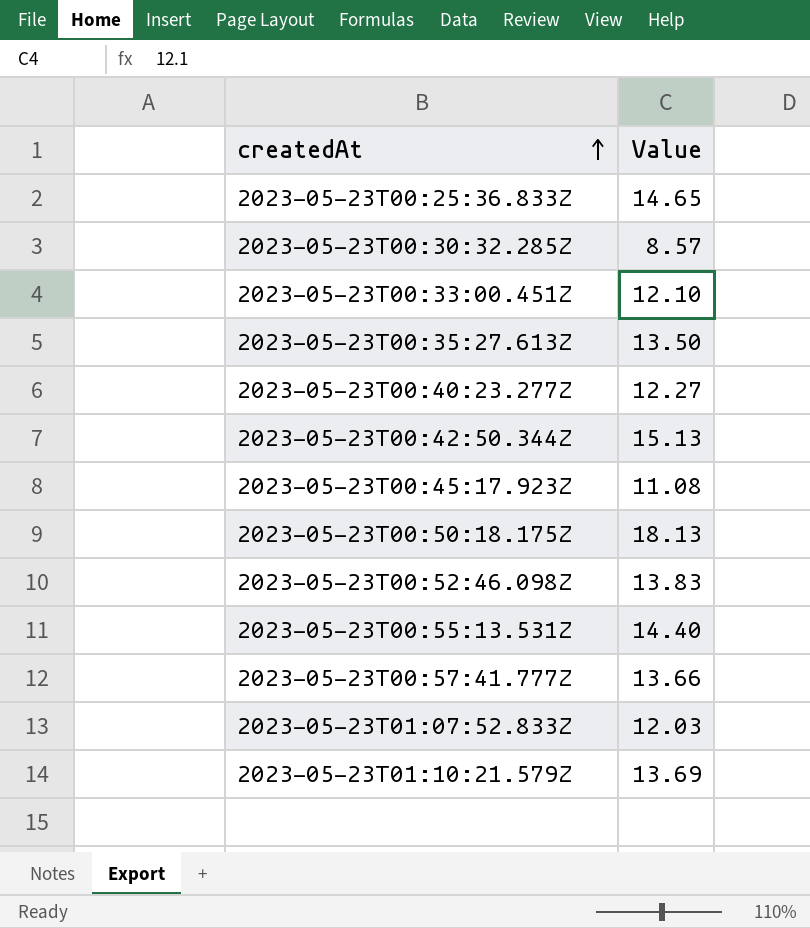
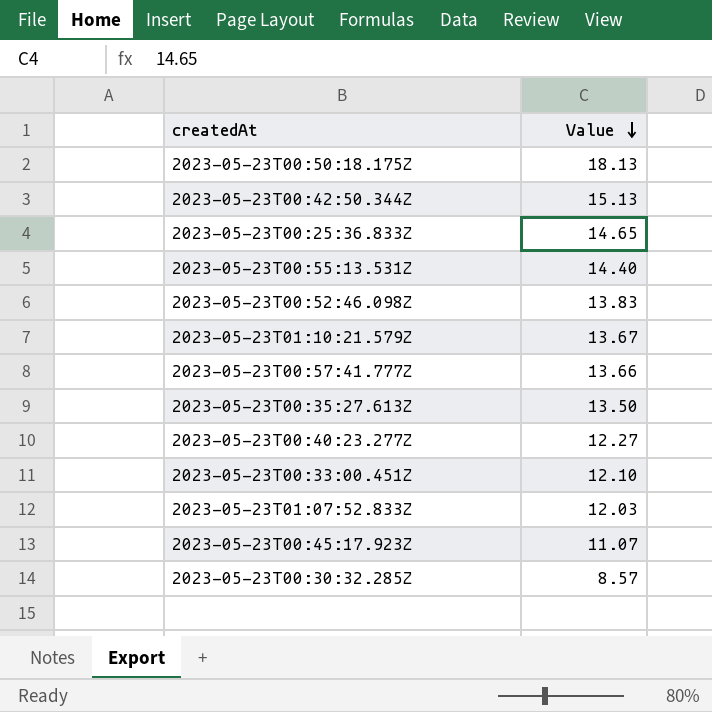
row order: createdAt ascending -> Value descending
2023-05-23T01:10:21.579Z | Value: 13.69 -> 13.67
2023-05-23T00:45:17.923Z | Value: 11.08 -> 11.07

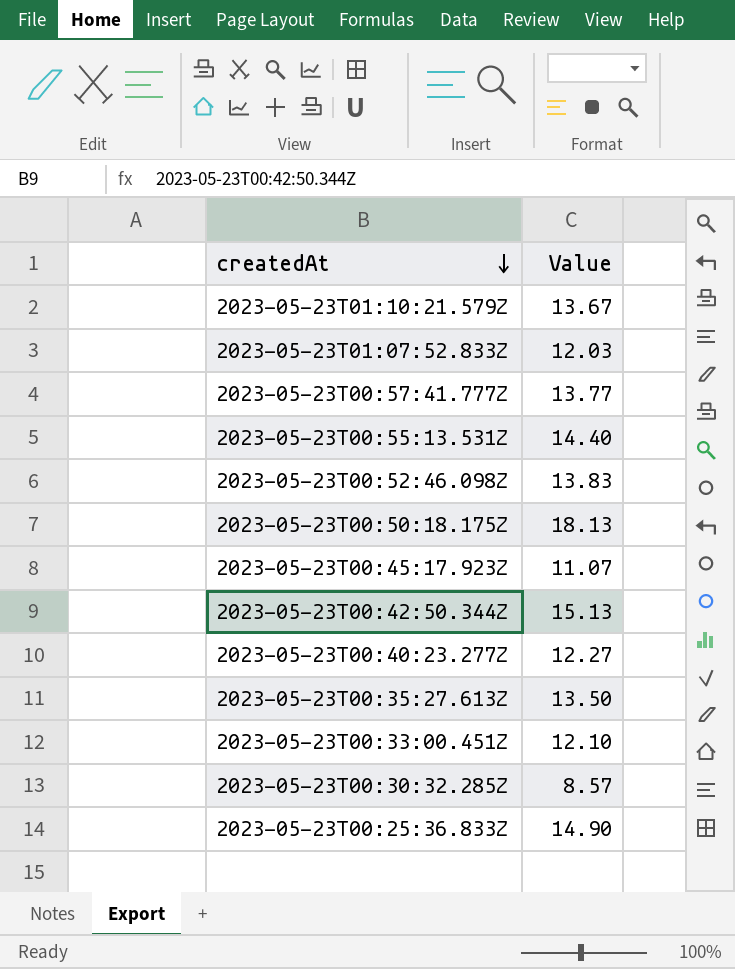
row order: Value descending -> createdAt descending
2023-05-23T00:57:41.777Z | Value: 13.66 -> 13.77
2023-05-23T00:25:36.833Z | Value: 14.65 -> 14.90

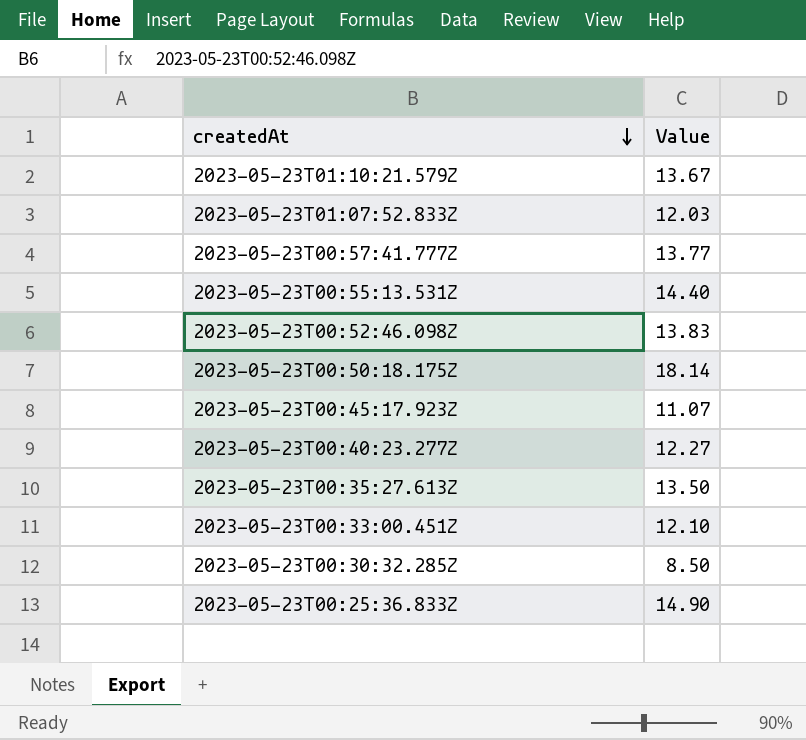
row 2023-05-23T00:42:50.344Z: 15.13 -> none
2023-05-23T00:50:18.175Z | Value: 18.13 -> 18.14
2023-05-23T00:30:32.285Z | Value: 8.57 -> 8.50

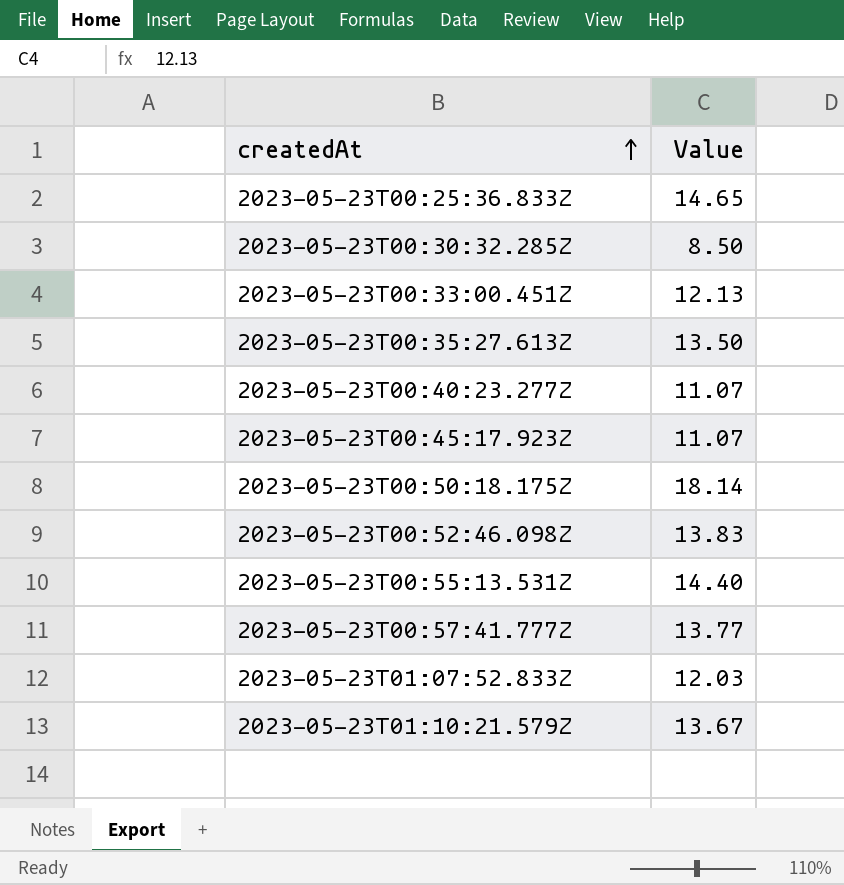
row order: createdAt descending -> createdAt ascending
2023-05-23T00:25:36.833Z | Value: 14.90 -> 14.65
2023-05-23T00:33:00.451Z | Value: 12.10 -> 12.13
2023-05-23T00:40:23.277Z | Value: 12.27 -> 11.07

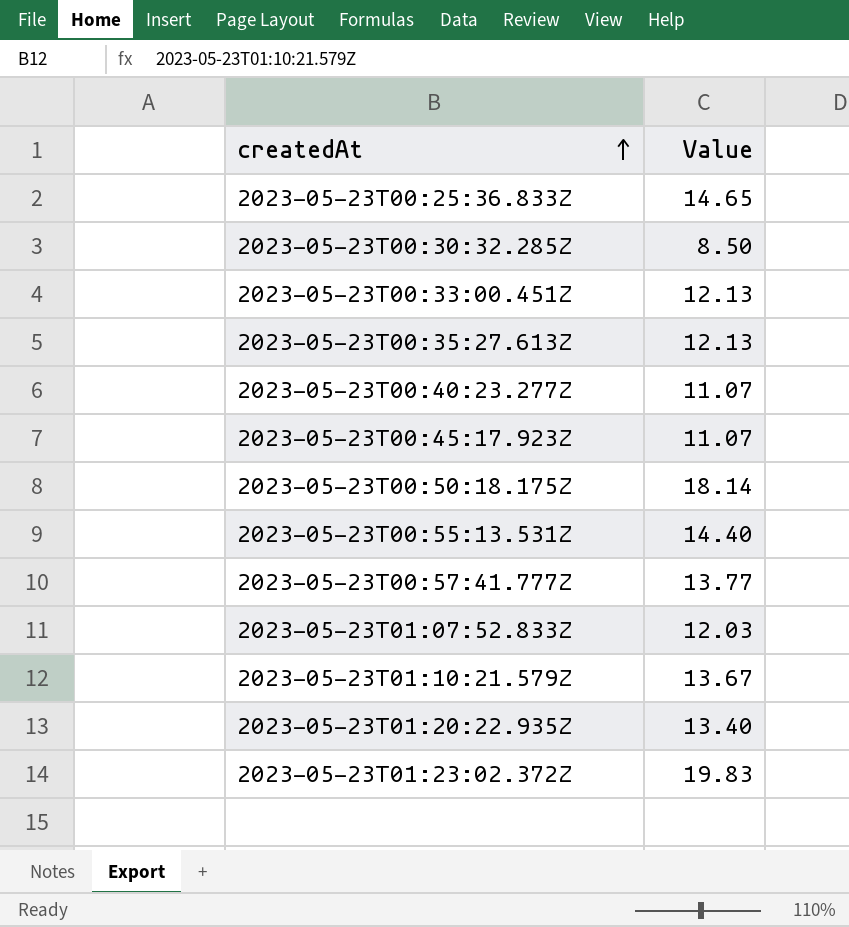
row 2023-05-23T00:52:46.098Z: 13.83 -> none
2023-05-23T00:35:27.613Z | Value: 13.50 -> 12.13
row 2023-05-23T01:20:22.935Z: none -> 13.40
row 2023-05-23T01:23:02.372Z: none -> 19.83

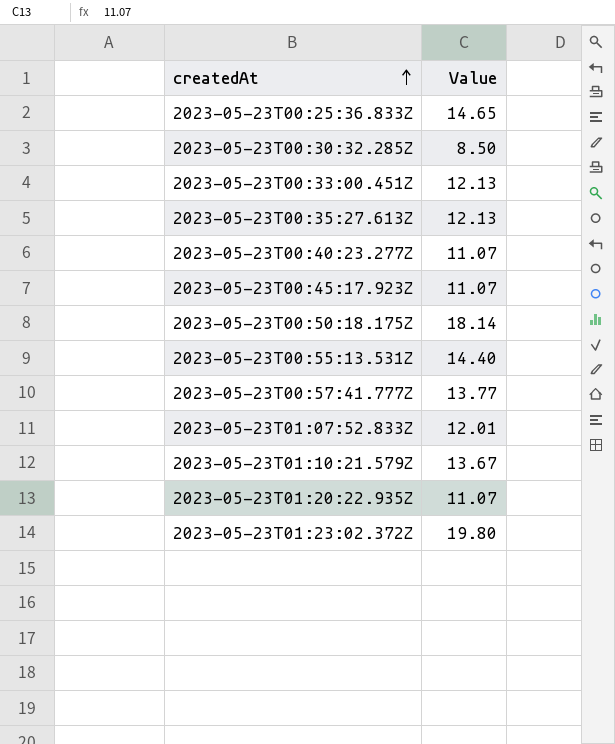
2023-05-23T01:07:52.833Z | Value: 12.03 -> 12.01
2023-05-23T01:20:22.935Z | Value: 13.40 -> 11.07
2023-05-23T01:23:02.372Z | Value: 19.83 -> 19.80

